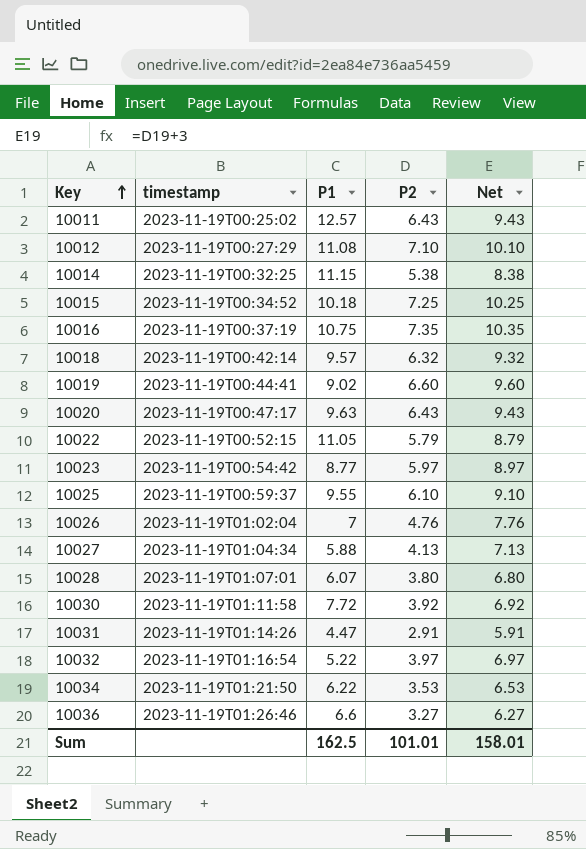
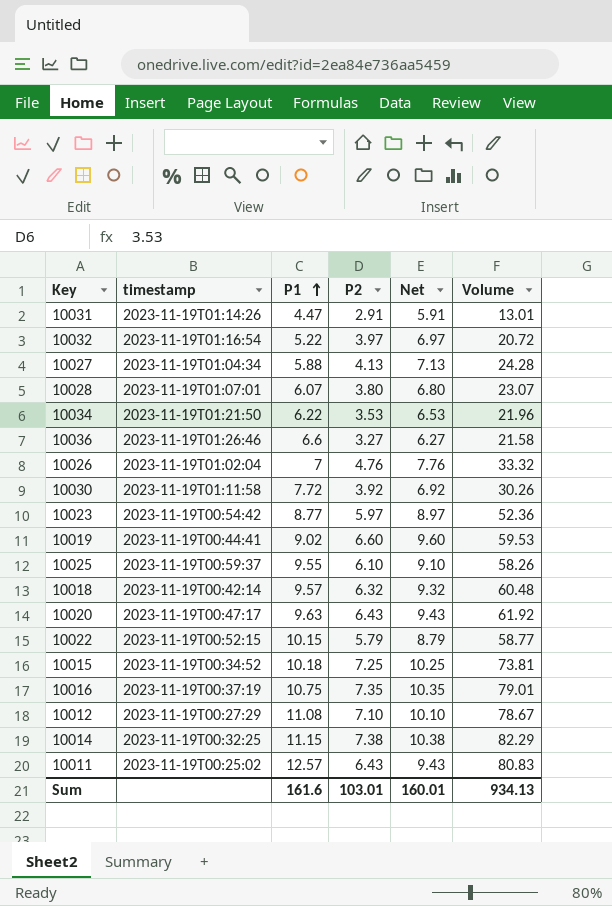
row order: Key ascending -> P1 ascending
column Volume | formula: none -> [P1] * [P2]
10022 | P1: 11.05 -> 10.15
10014 | P2: 5.38 -> 7.38
10014 | Net: 8.38 -> 10.38
Sum | P1: 162.5 -> 161.6
Sum | P2: 101.01 -> 103.01
Sum | Net: 158.01 -> 160.01

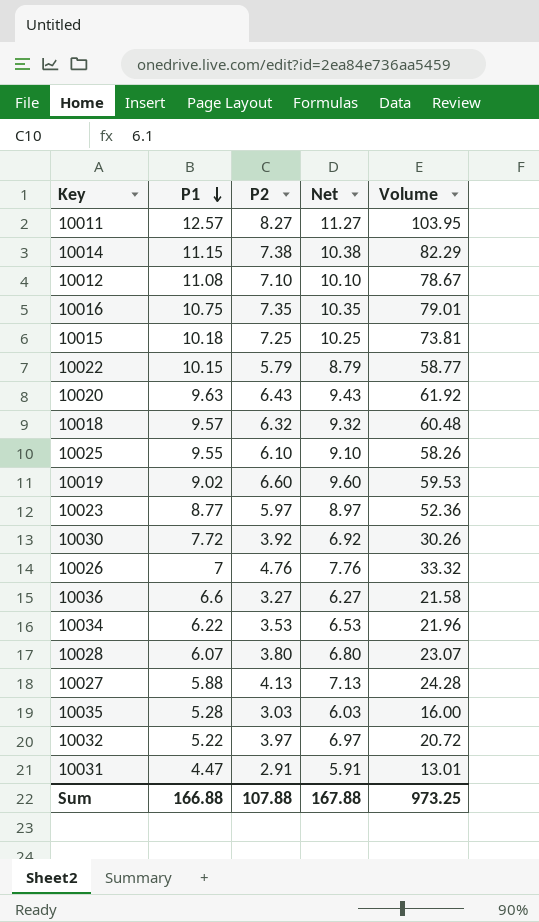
row order: P1 ascending -> P1 descending
column timestamp | position: 2 -> none
10011 | P2: 6.43 -> 8.27
10011 | Net: 9.43 -> 11.27
10011 | Volume: 80.83 -> 103.95
row 10035: none -> 5.28 | 3.03 | 6.03 | 16.00
Sum | P1: 161.6 -> 166.88
Sum | P2: 103.01 -> 107.88
Sum | Net: 160.01 -> 167.88
Sum | Volume: 934.13 -> 973.25

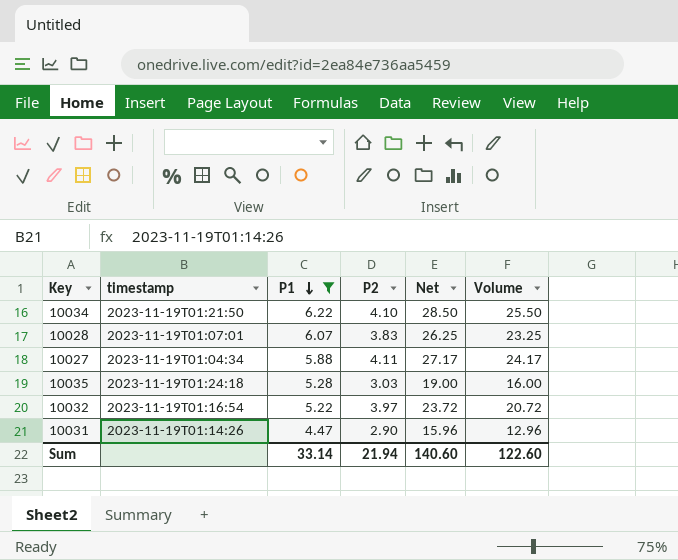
filter: none -> P1 <= 6.22
column timestamp | position: none -> 2
column Net | formula: [P2] + 3 -> [Volume] + 3
10034 | P2: 3.53 -> 4.10
10034 | Volume: 21.96 -> 25.50
10028 | P2: 3.80 -> 3.83
10028 | Volume: 23.07 -> 23.25
10027 | P2: 4.13 -> 4.11
10027 | Volume: 24.28 -> 24.17
10031 | P2: 2.91 -> 2.90
10031 | Volume: 13.01 -> 12.96
Sum | P1: 166.88 -> 33.14
Sum | P2: 107.88 -> 21.94
Sum | Net: 167.88 -> 140.60
Sum | Volume: 973.25 -> 122.60

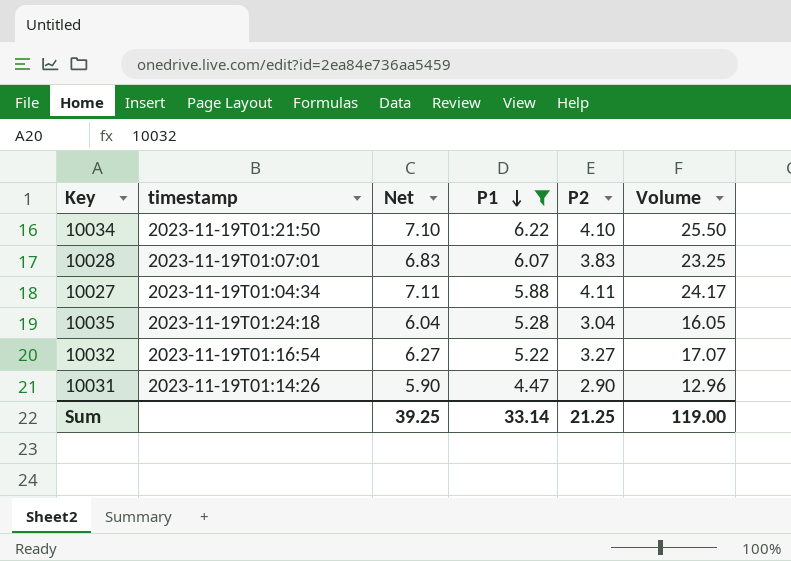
column Net | formula: [Volume] + 3 -> [P2] + 3
column Net | position: 5 -> 3
10035 | P2: 3.03 -> 3.04
10035 | Volume: 16.00 -> 16.05
10032 | P2: 3.97 -> 3.27
10032 | Volume: 20.72 -> 17.07
Sum | Net: 140.60 -> 39.25
Sum | P2: 21.94 -> 21.25
Sum | Volume: 122.60 -> 119.00

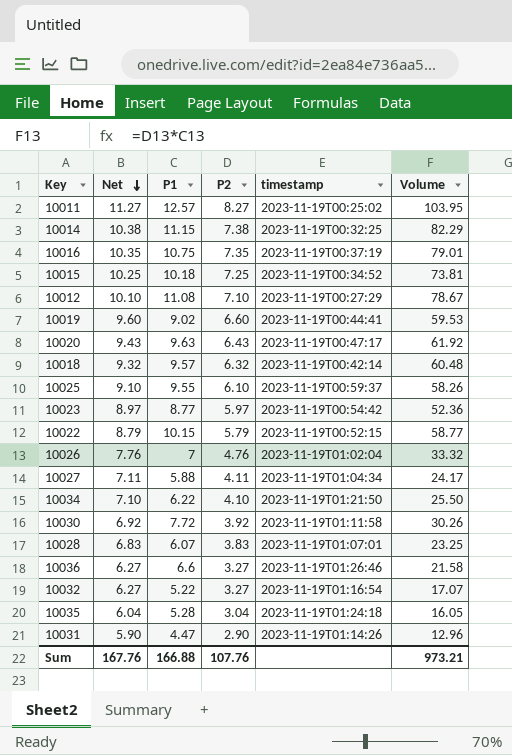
filter: P1 <= 6.22 -> none
row order: P1 descending -> Net descending
column timestamp | position: 2 -> 5
Sum | Net: 39.25 -> 167.76
Sum | P1: 33.14 -> 166.88
Sum | P2: 21.25 -> 107.76
Sum | Volume: 119.00 -> 973.21

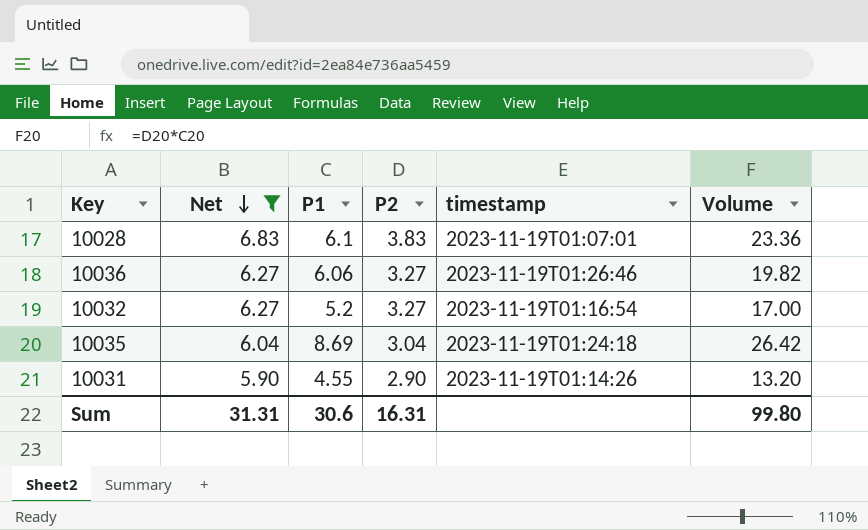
filter: none -> Net <= 6.83
10028 | P1: 6.07 -> 6.1
10028 | Volume: 23.25 -> 23.36
10036 | P1: 6.6 -> 6.06
10036 | Volume: 21.58 -> 19.82
10032 | P1: 5.22 -> 5.2
10032 | Volume: 17.07 -> 17.00
10035 | P1: 5.28 -> 8.69
10035 | Volume: 16.05 -> 26.42
10031 | P1: 4.47 -> 4.55
10031 | Volume: 12.96 -> 13.20
Sum | Net: 167.76 -> 31.31
Sum | P1: 166.88 -> 30.6
Sum | P2: 107.76 -> 16.31
Sum | Volume: 973.21 -> 99.80

